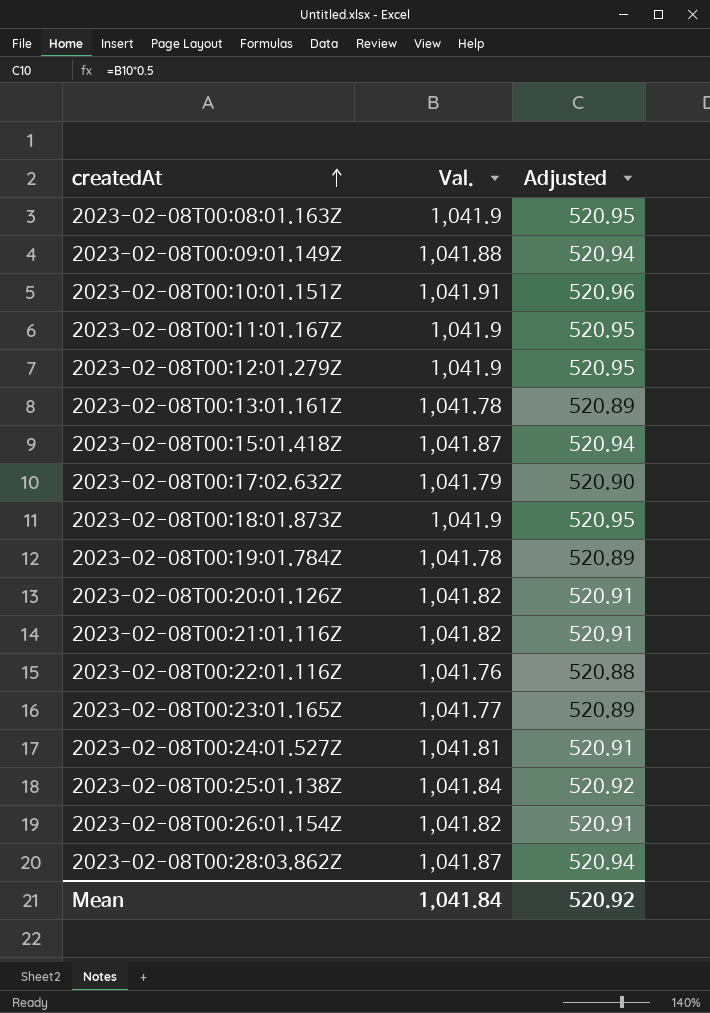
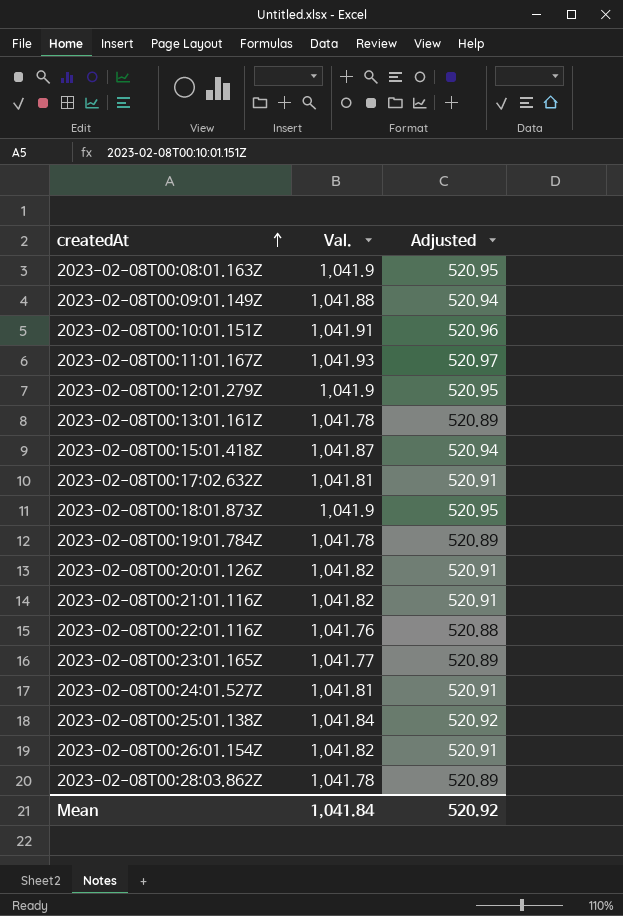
2023-02-08T00:11:01.167Z | Val.: 1,041.9 -> 1,041.93
2023-02-08T00:11:01.167Z | Adjusted: 520.95 -> 520.97
2023-02-08T00:17:02.632Z | Val.: 1,041.79 -> 1,041.81
2023-02-08T00:17:02.632Z | Adjusted: 520.90 -> 520.91
2023-02-08T00:28:03.862Z | Val.: 1,041.87 -> 1,041.78
2023-02-08T00:28:03.862Z | Adjusted: 520.94 -> 520.89

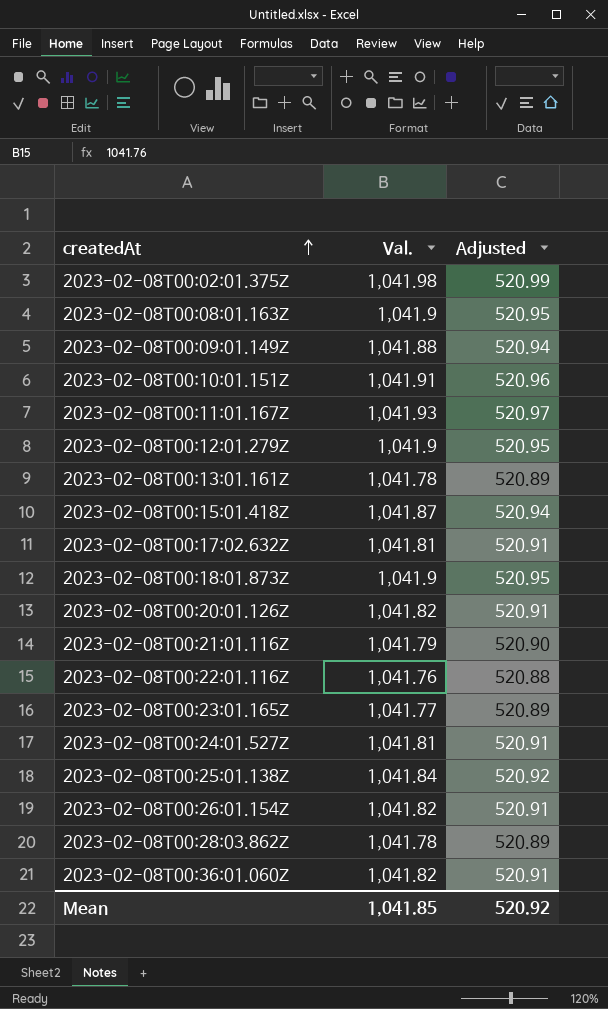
row 2023-02-08T00:19:01.784Z: 1,041.78 | 520.89 -> none
row 2023-02-08T00:02:01.375Z: none -> 1,041.98 | 520.99
2023-02-08T00:21:01.116Z | Val.: 1,041.82 -> 1,041.79
2023-02-08T00:21:01.116Z | Adjusted: 520.91 -> 520.90
row 2023-02-08T00:36:01.060Z: none -> 1,041.82 | 520.91
Mean | Val.: 1,041.84 -> 1,041.85

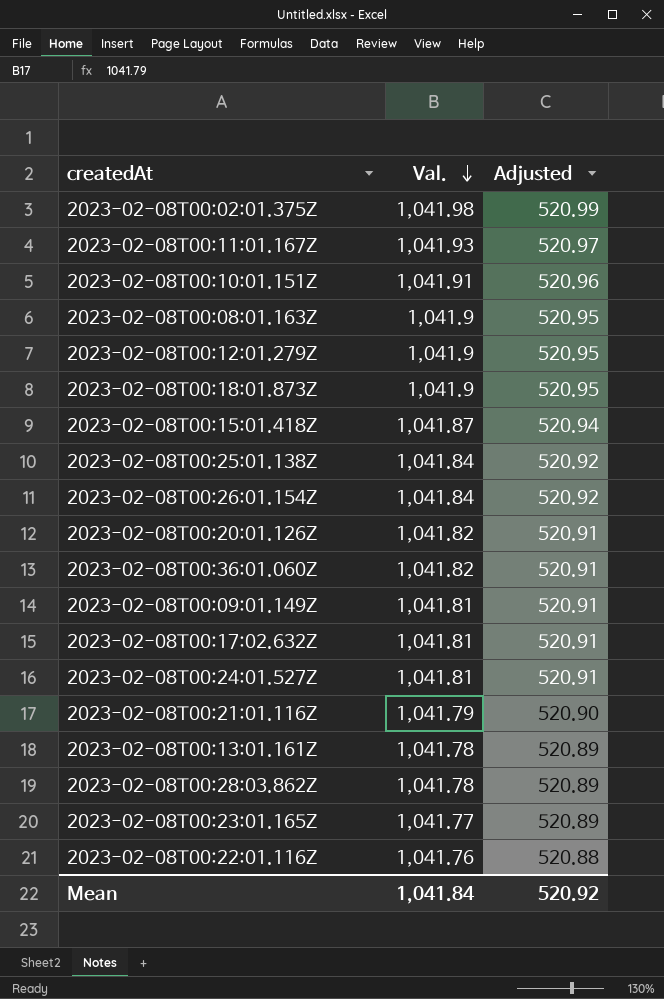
row order: createdAt ascending -> Val. descending
2023-02-08T00:26:01.154Z | Val.: 1,041.82 -> 1,041.84
2023-02-08T00:26:01.154Z | Adjusted: 520.91 -> 520.92
2023-02-08T00:09:01.149Z | Val.: 1,041.88 -> 1,041.81
2023-02-08T00:09:01.149Z | Adjusted: 520.94 -> 520.91
Mean | Val.: 1,041.85 -> 1,041.84

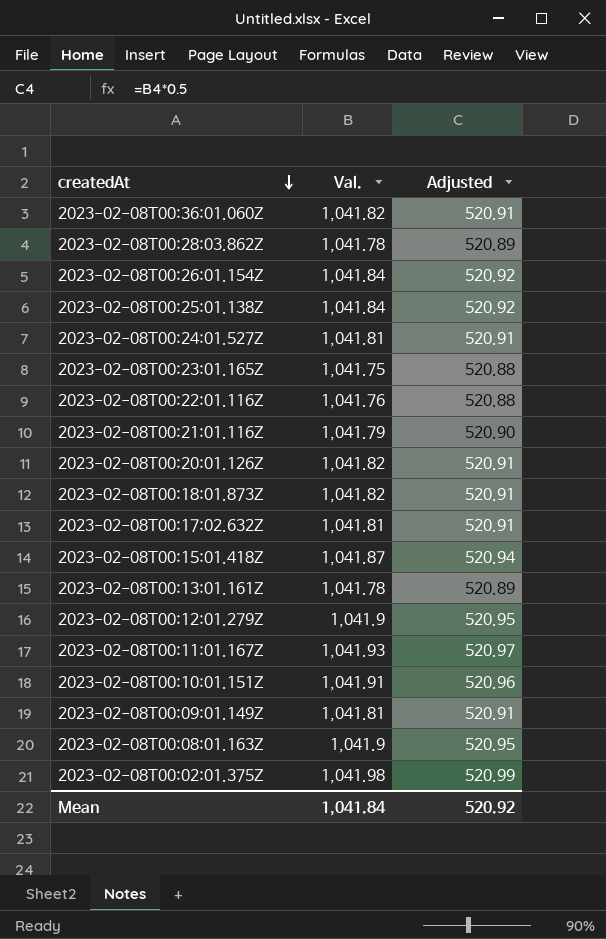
row order: Val. descending -> createdAt descending
2023-02-08T00:23:01.165Z | Val.: 1,041.77 -> 1,041.75
2023-02-08T00:23:01.165Z | Adjusted: 520.89 -> 520.88
2023-02-08T00:18:01.873Z | Val.: 1,041.9 -> 1,041.82
2023-02-08T00:18:01.873Z | Adjusted: 520.95 -> 520.91

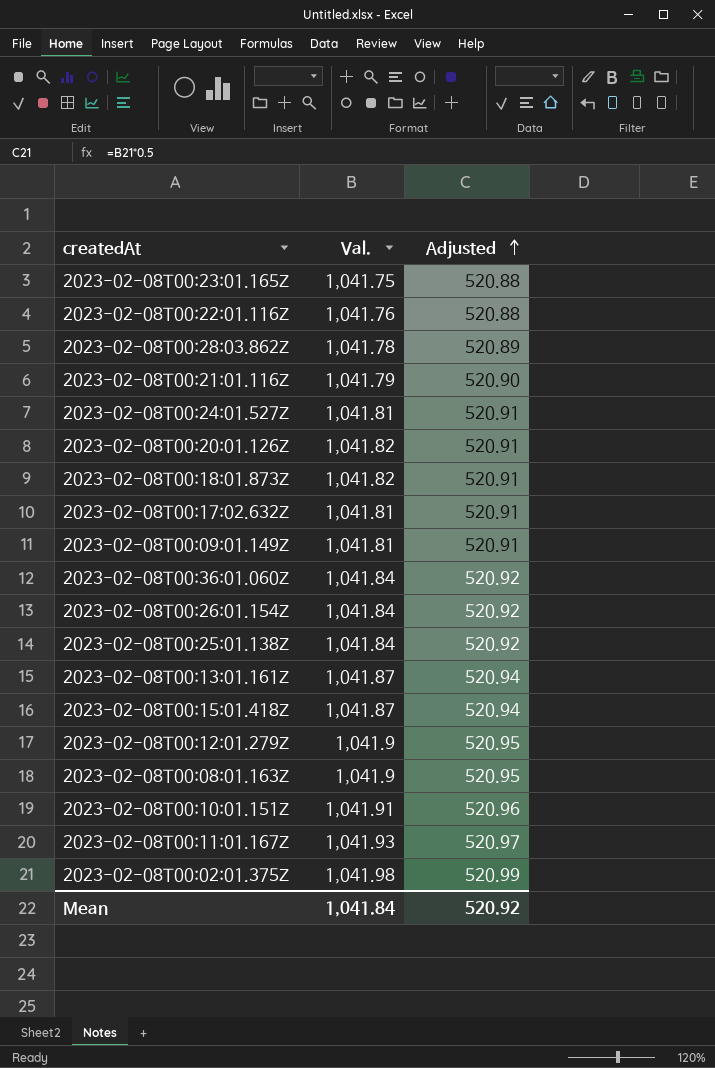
row order: createdAt descending -> Adjusted ascending
2023-02-08T00:36:01.060Z | Val.: 1,041.82 -> 1,041.84
2023-02-08T00:36:01.060Z | Adjusted: 520.91 -> 520.92
2023-02-08T00:13:01.161Z | Val.: 1,041.78 -> 1,041.87
2023-02-08T00:13:01.161Z | Adjusted: 520.89 -> 520.94

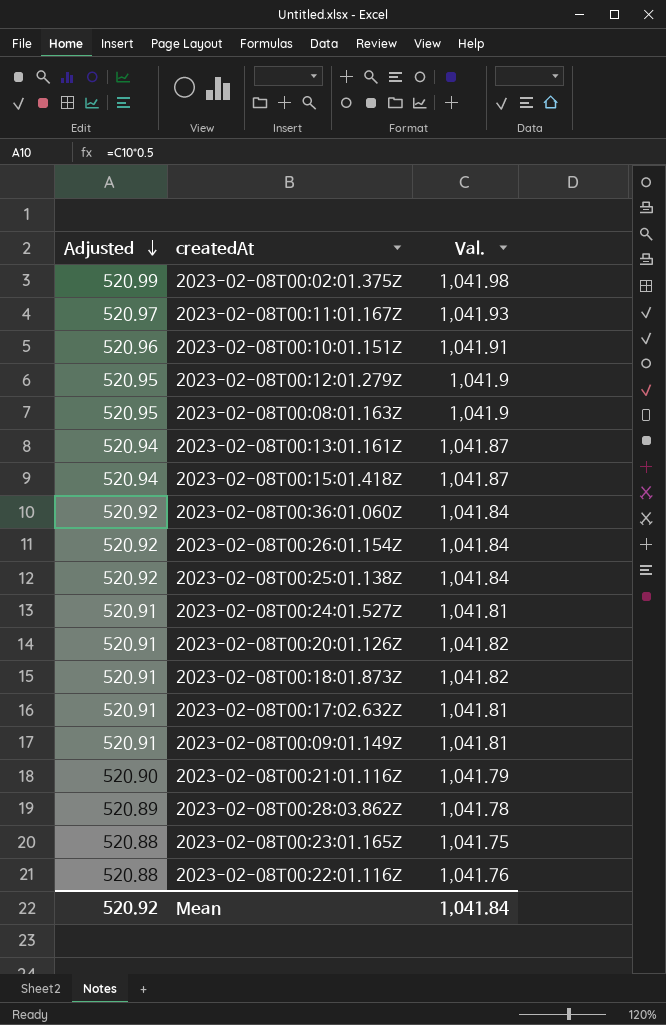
row order: Adjusted ascending -> Adjusted descending
column Adjusted | position: 3 -> 1

